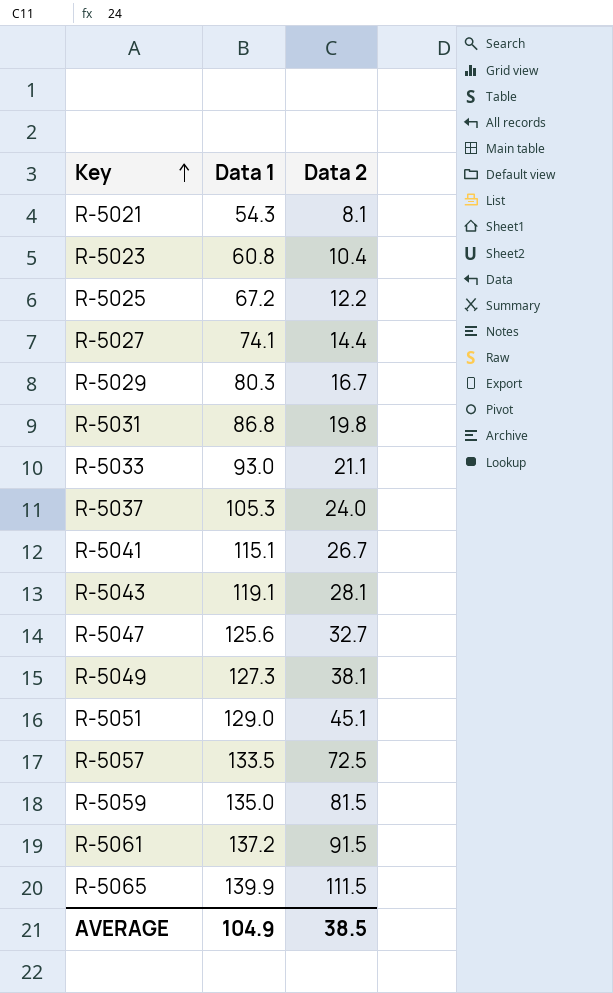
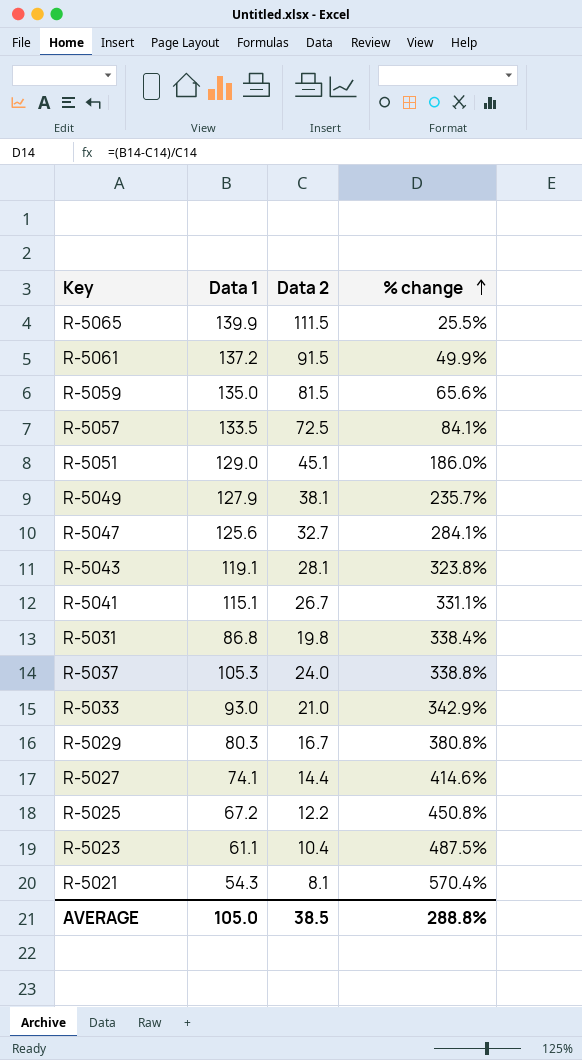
row order: Key ascending -> % change ascending
column % change | formula: none -> ([Data 1] - [Data 2]) / [Data 2]
R-5049 | Data 1: 127.3 -> 127.9
R-5033 | Data 2: 21.1 -> 21.0
R-5023 | Data 1: 60.8 -> 61.1
AVERAGE | Data 1: 104.9 -> 105.0

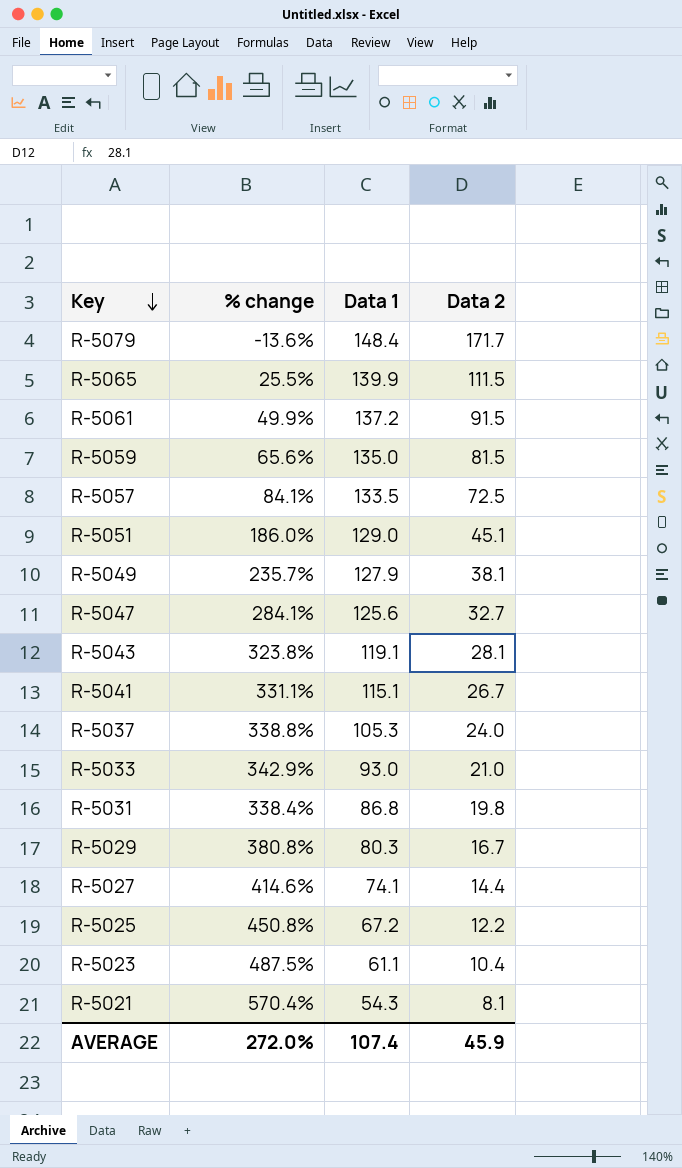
row order: % change ascending -> Key descending
column % change | position: 4 -> 2
row R-5079: none -> -13.6% | 148.4 | 171.7
AVERAGE | % change: 288.8% -> 272.0%
AVERAGE | Data 1: 105.0 -> 107.4
AVERAGE | Data 2: 38.5 -> 45.9

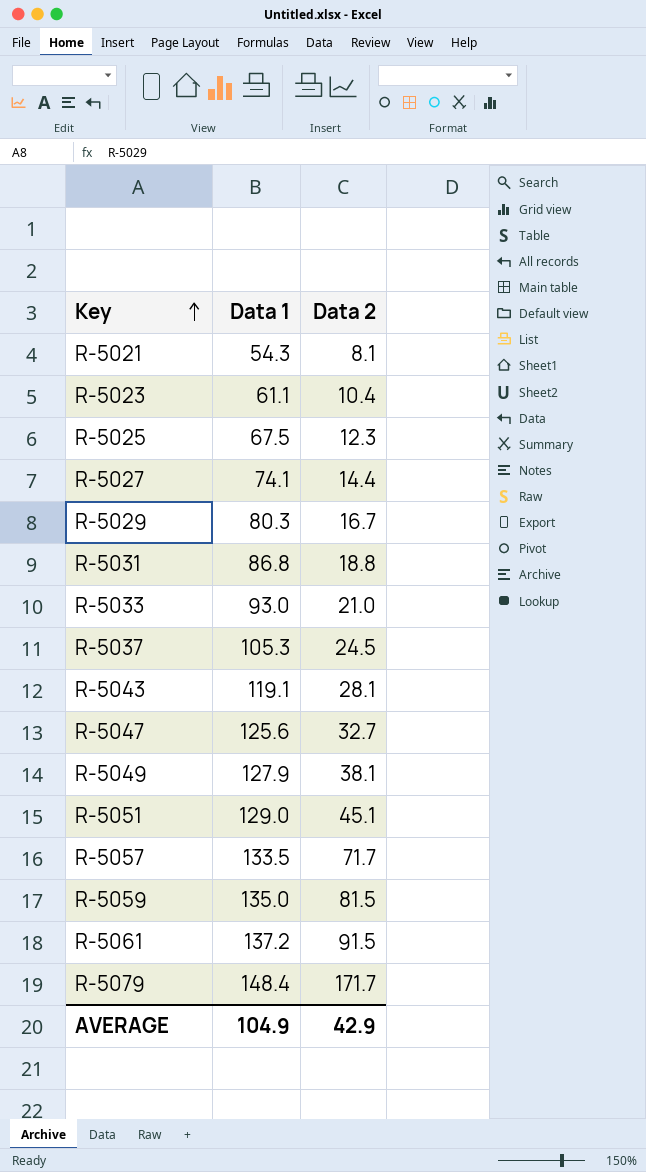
row order: Key descending -> Key ascending
column % change | formula: ([Data 1] - [Data 2]) / [Data 2] -> none
row R-5065: 25.5% | 139.9 | 111.5 -> none
row R-5041: 331.1% | 115.1 | 26.7 -> none
R-5025 | Data 1: 67.2 -> 67.5
R-5025 | Data 2: 12.2 -> 12.3
R-5031 | Data 2: 19.8 -> 18.8
R-5037 | Data 2: 24.0 -> 24.5
R-5057 | Data 2: 72.5 -> 71.7
AVERAGE | Data 1: 107.4 -> 104.9
AVERAGE | Data 2: 45.9 -> 42.9

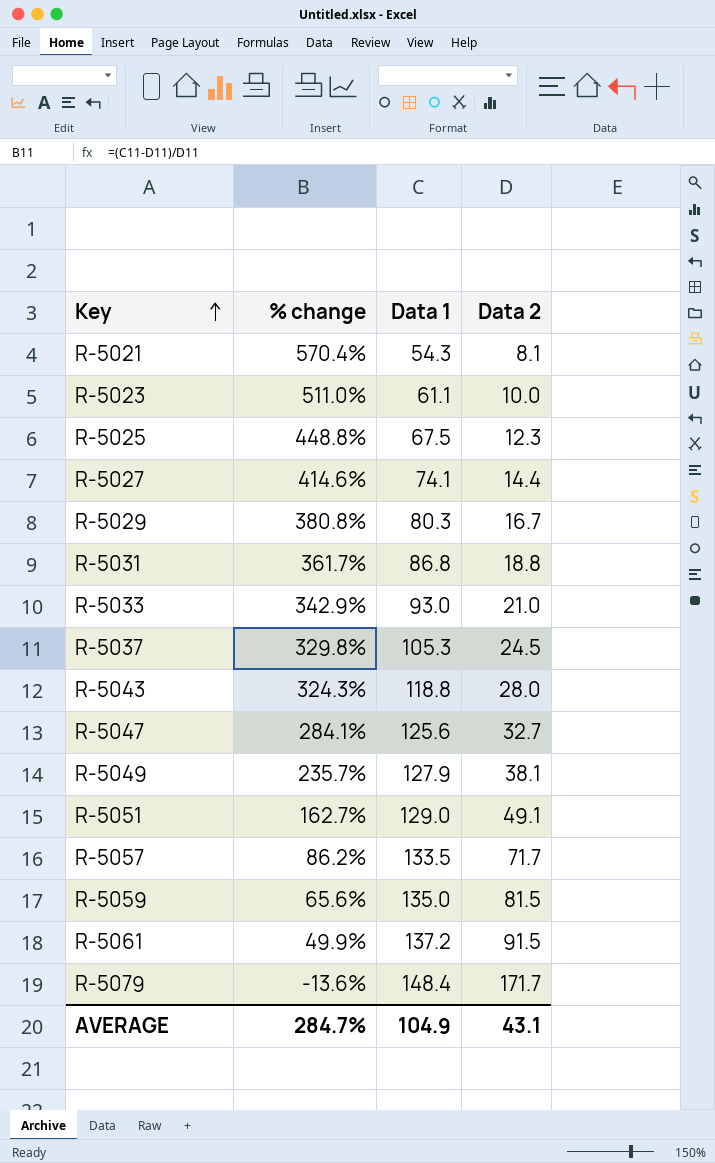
column % change | formula: none -> ([Data 1] - [Data 2]) / [Data 2]
R-5023 | Data 2: 10.4 -> 10.0
R-5043 | Data 1: 119.1 -> 118.8
R-5043 | Data 2: 28.1 -> 28.0
R-5051 | Data 2: 45.1 -> 49.1
AVERAGE | Data 2: 42.9 -> 43.1

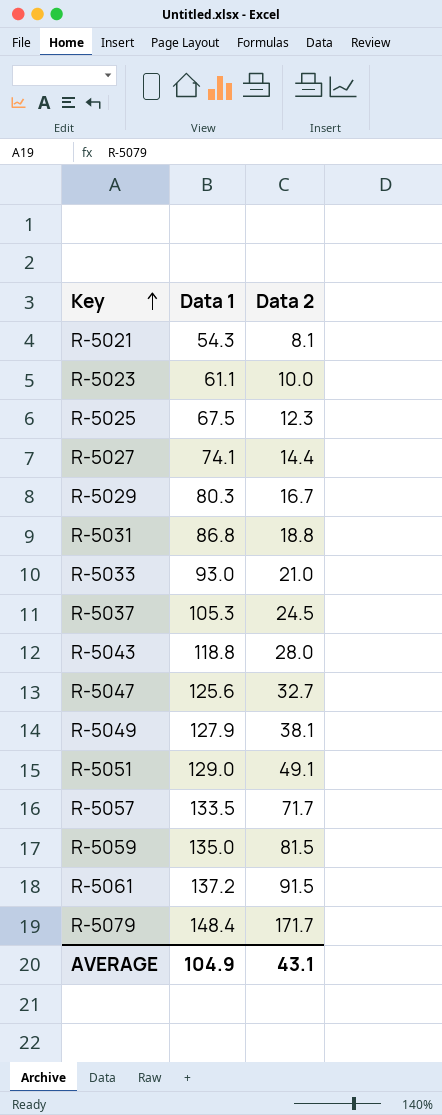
column % change | formula: ([Data 1] - [Data 2]) / [Data 2] -> none

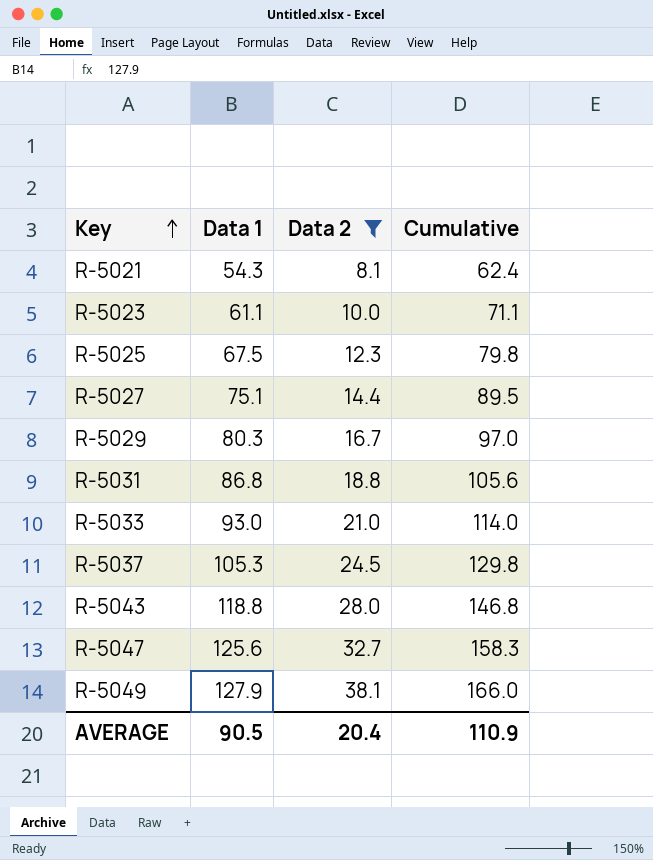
filter: none -> Data 2 <= 38.1
column Cumulative | formula: none -> [Data 1] + [Data 2]
R-5027 | Data 1: 74.1 -> 75.1
AVERAGE | Data 1: 104.9 -> 90.5
AVERAGE | Data 2: 43.1 -> 20.4

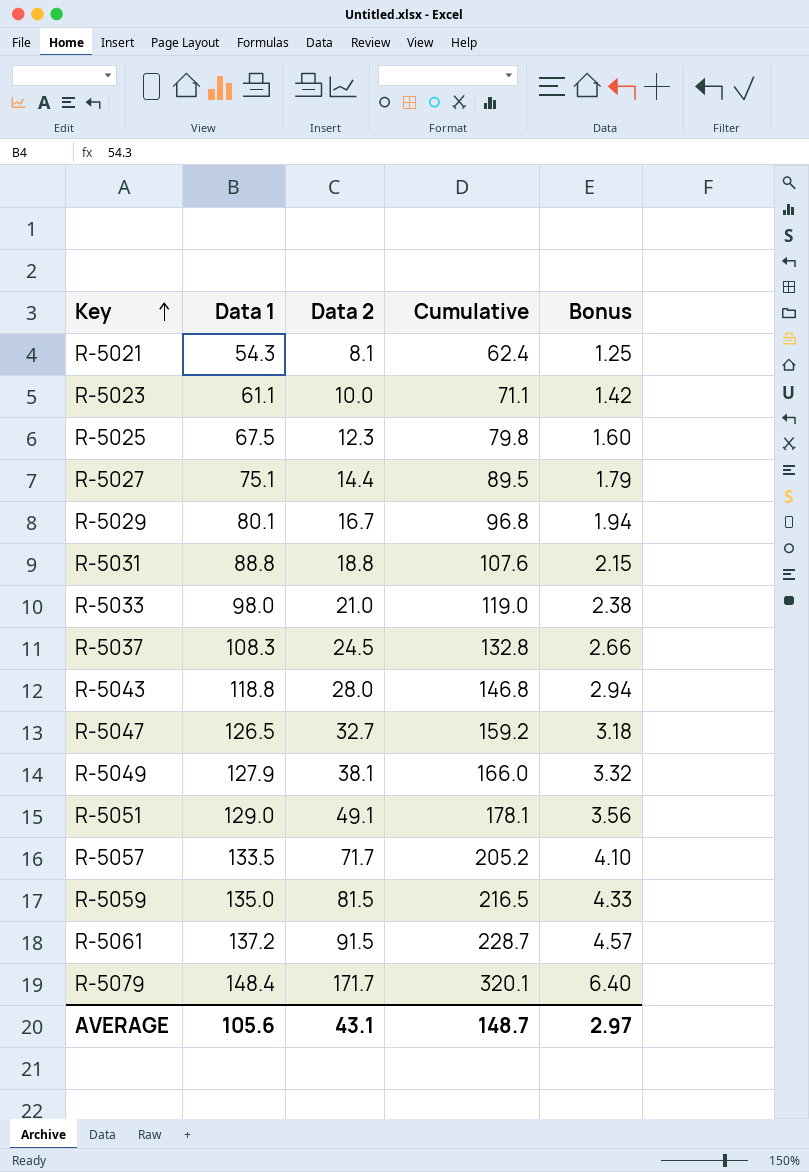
filter: Data 2 <= 38.1 -> none
column Bonus | formula: none -> [Cumulative] * 0.02
R-5029 | Data 1: 80.3 -> 80.1
R-5029 | Cumulative: 97.0 -> 96.8
R-5031 | Data 1: 86.8 -> 88.8
R-5031 | Cumulative: 105.6 -> 107.6
R-5033 | Data 1: 93.0 -> 98.0
R-5033 | Cumulative: 114.0 -> 119.0
R-5037 | Data 1: 105.3 -> 108.3
R-5037 | Cumulative: 129.8 -> 132.8
R-5047 | Data 1: 125.6 -> 126.5
R-5047 | Cumulative: 158.3 -> 159.2
AVERAGE | Data 1: 90.5 -> 105.6
AVERAGE | Data 2: 20.4 -> 43.1
AVERAGE | Cumulative: 110.9 -> 148.7

